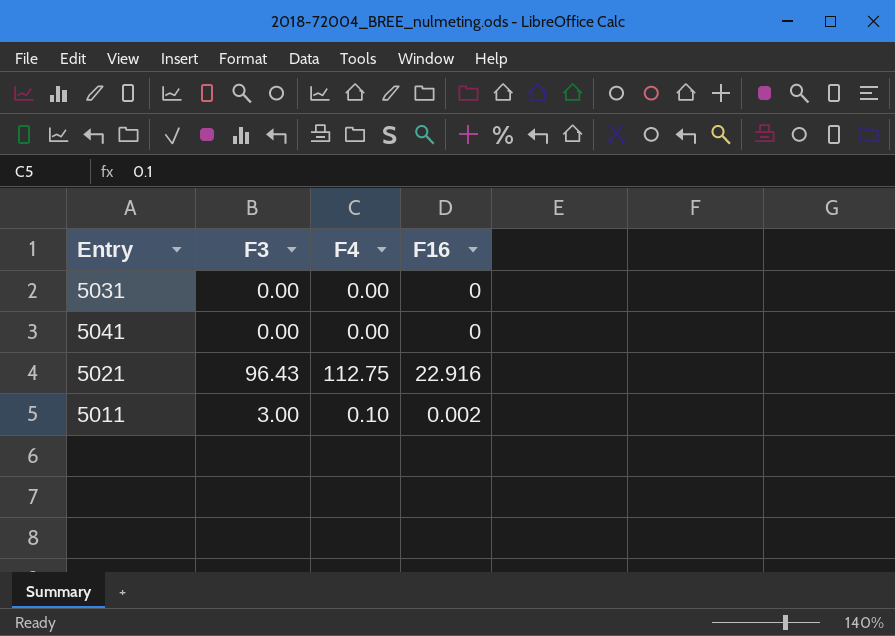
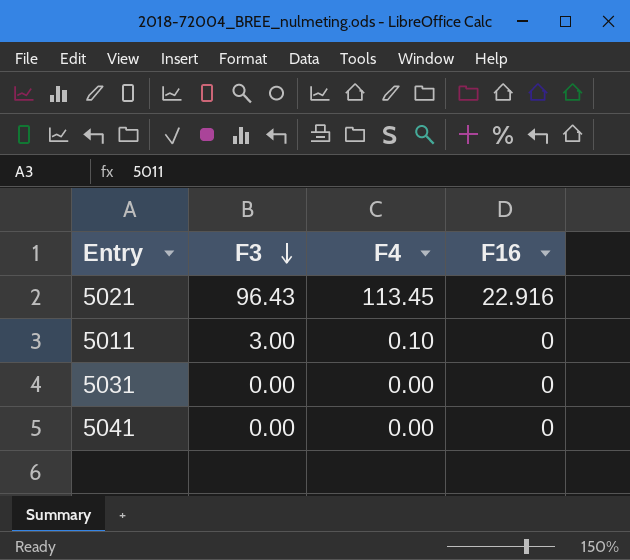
row order: none -> F3 descending
5021 | F4: 112.75 -> 113.45
5011 | F16: 0.002 -> 0

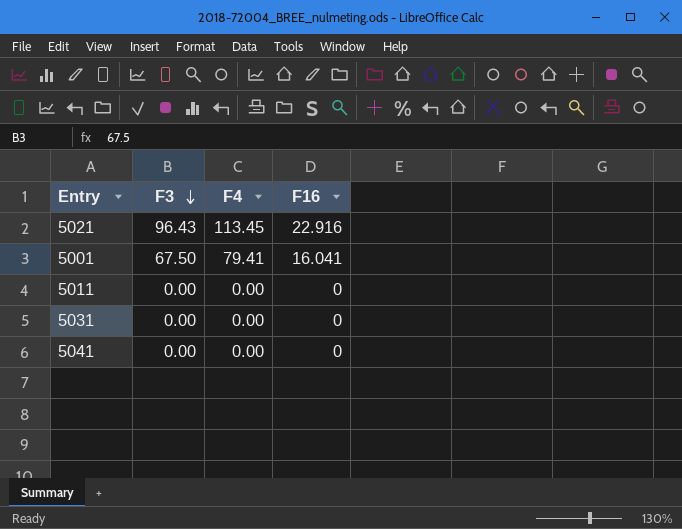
row 5001: none -> 67.50 | 79.41 | 16.041
5011 | F3: 3.00 -> 0.00
5011 | F4: 0.10 -> 0.00

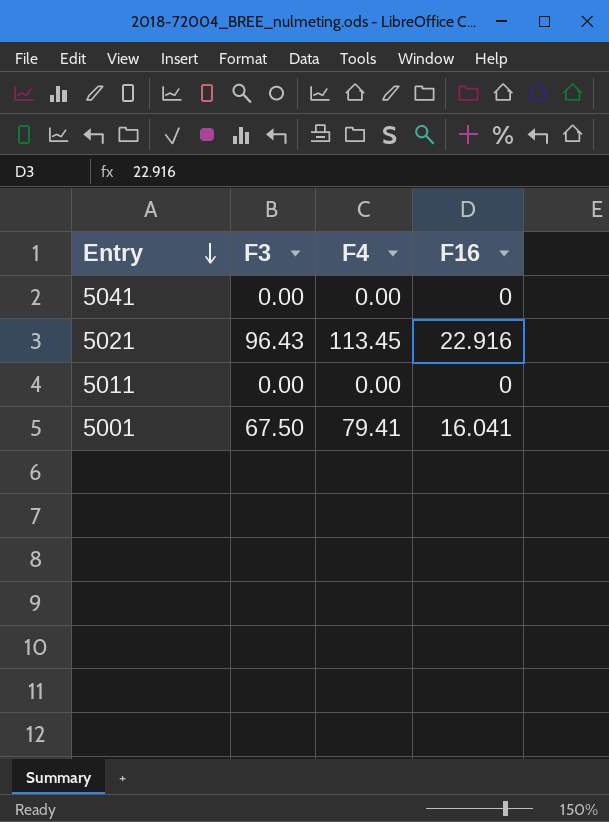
row order: F3 descending -> Entry descending
row 5031: 0.00 | 0.00 | 0 -> none

